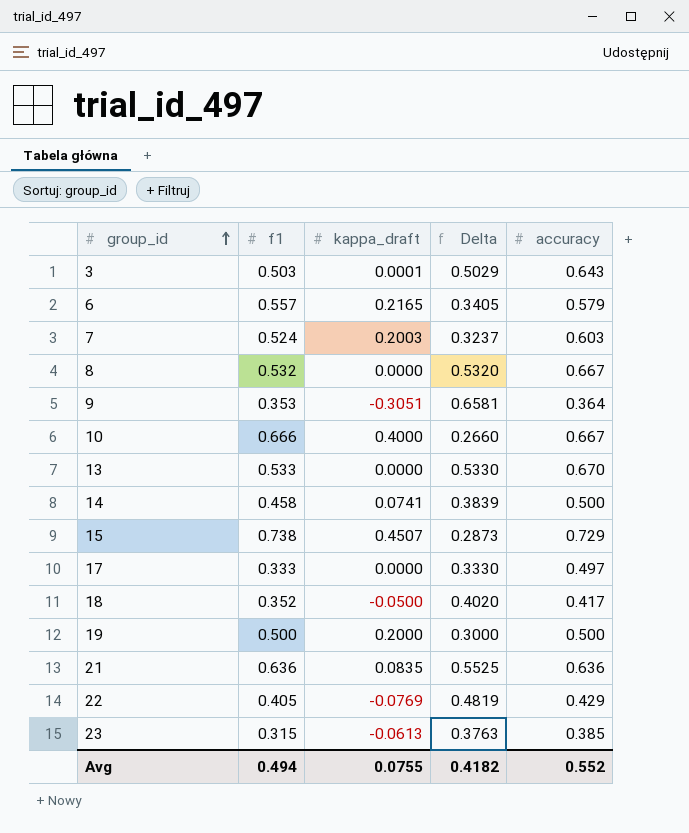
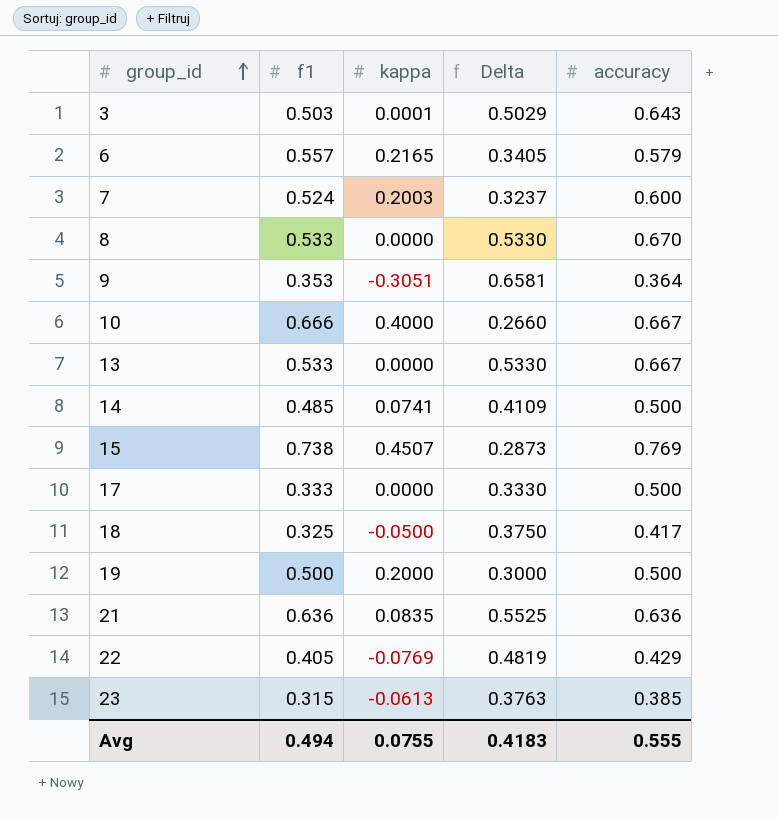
column name: kappa_draft -> kappa
7 | accuracy: 0.603 -> 0.600
8 | f1: 0.532 -> 0.533
8 | Delta: 0.5320 -> 0.5330
8 | accuracy: 0.667 -> 0.670
13 | accuracy: 0.670 -> 0.667
14 | f1: 0.458 -> 0.485
14 | Delta: 0.3839 -> 0.4109
15 | accuracy: 0.729 -> 0.769
17 | accuracy: 0.497 -> 0.500
18 | f1: 0.352 -> 0.325
18 | Delta: 0.4020 -> 0.3750
Avg | Delta: 0.4182 -> 0.4183
Avg | accuracy: 0.552 -> 0.555

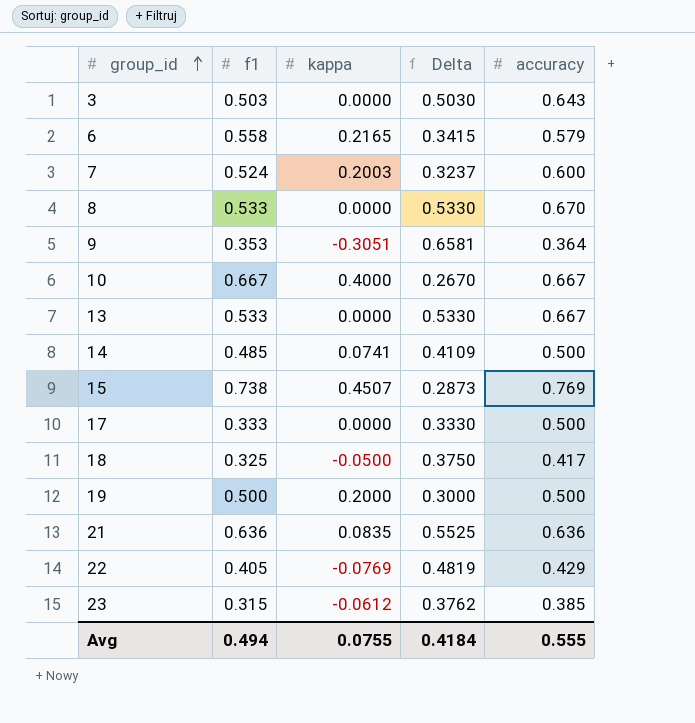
3 | kappa: 0.0001 -> 0.0000
3 | Delta: 0.5029 -> 0.5030
6 | f1: 0.557 -> 0.558
6 | Delta: 0.3405 -> 0.3415
10 | f1: 0.666 -> 0.667
10 | Delta: 0.2660 -> 0.2670
23 | kappa: -0.0613 -> -0.0612
23 | Delta: 0.3763 -> 0.3762
Avg | Delta: 0.4183 -> 0.4184

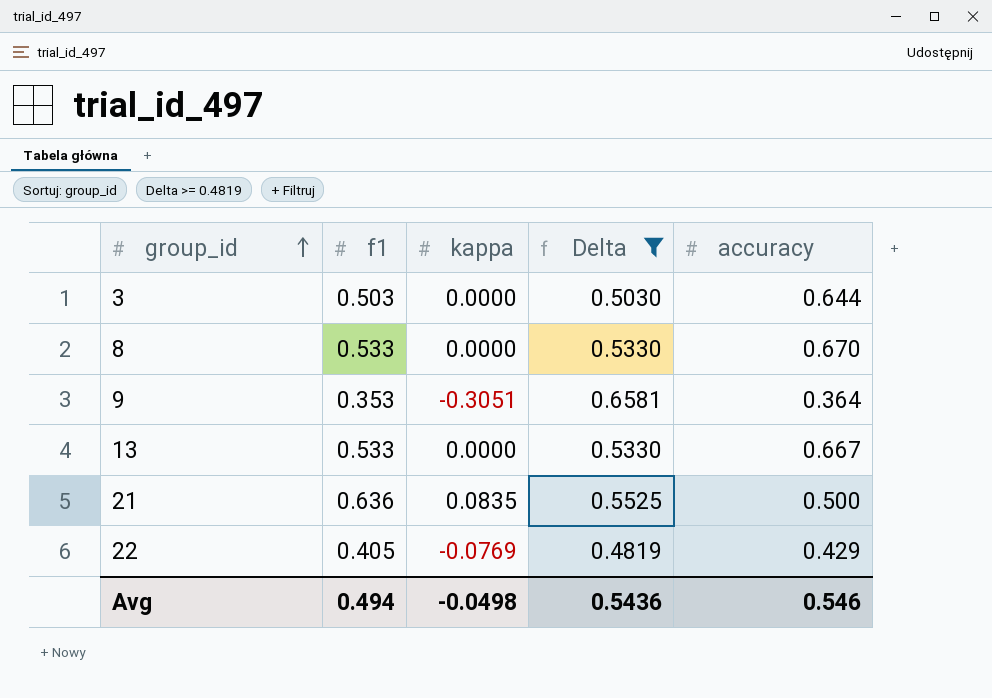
filter: none -> Delta >= 0.4819
3 | accuracy: 0.643 -> 0.644
21 | accuracy: 0.636 -> 0.500
Avg | kappa: 0.0755 -> -0.0498
Avg | Delta: 0.4184 -> 0.5436
Avg | accuracy: 0.555 -> 0.546

